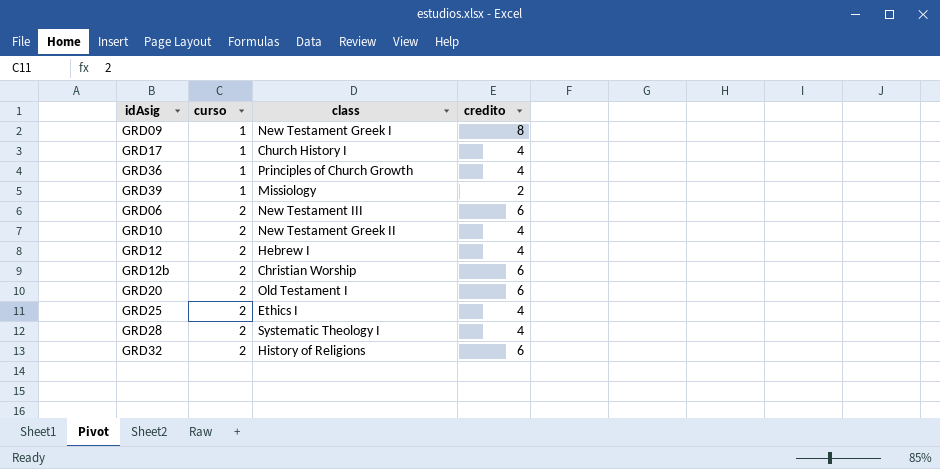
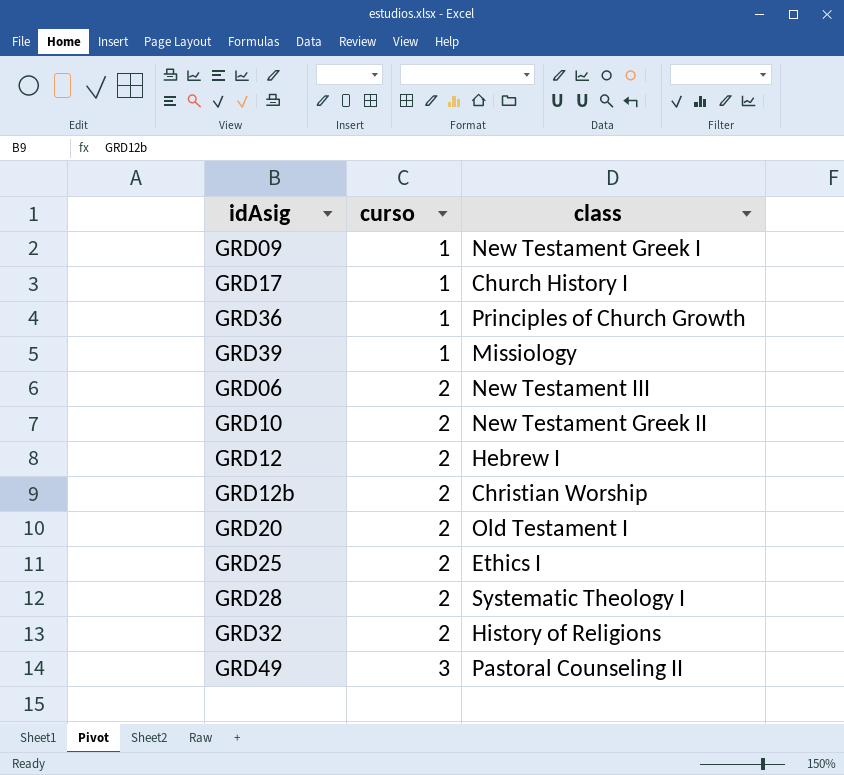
column credito | position: 4 -> none
row GRD49: none -> 3 | Pastoral Counseling II

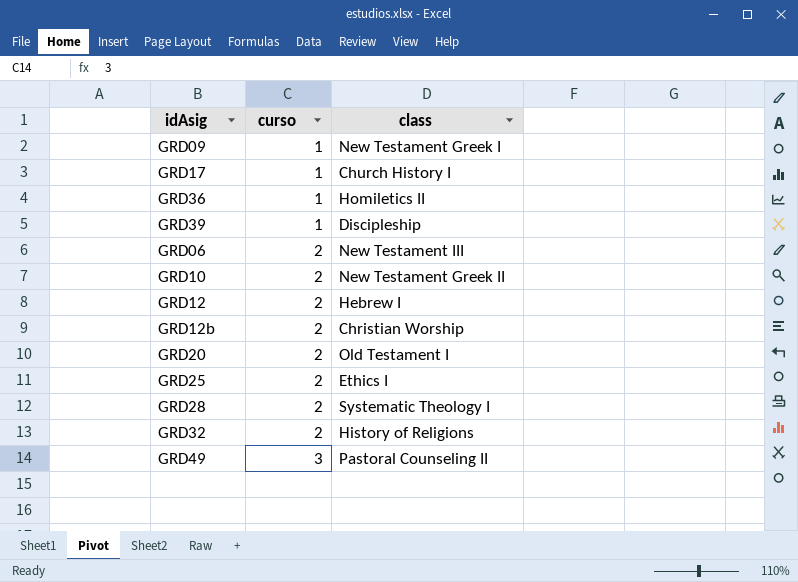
GRD36 | class: Principles of Church Growth -> Homiletics II
GRD39 | class: Missiology -> Discipleship

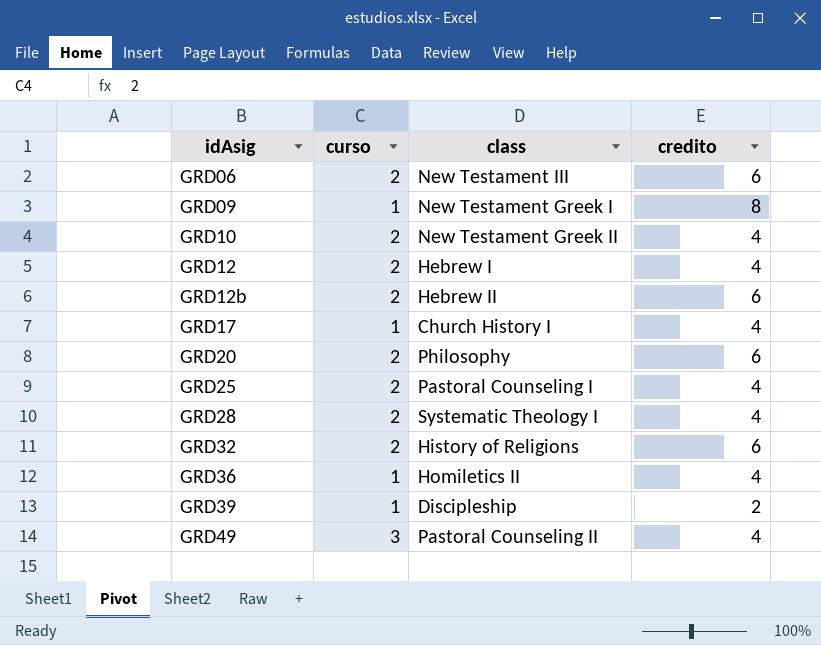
row order: curso ascending -> idAsig ascending
column credito | position: none -> 4
GRD12b | class: Christian Worship -> Hebrew II
GRD20 | class: Old Testament I -> Philosophy
GRD25 | class: Ethics I -> Pastoral Counseling I

